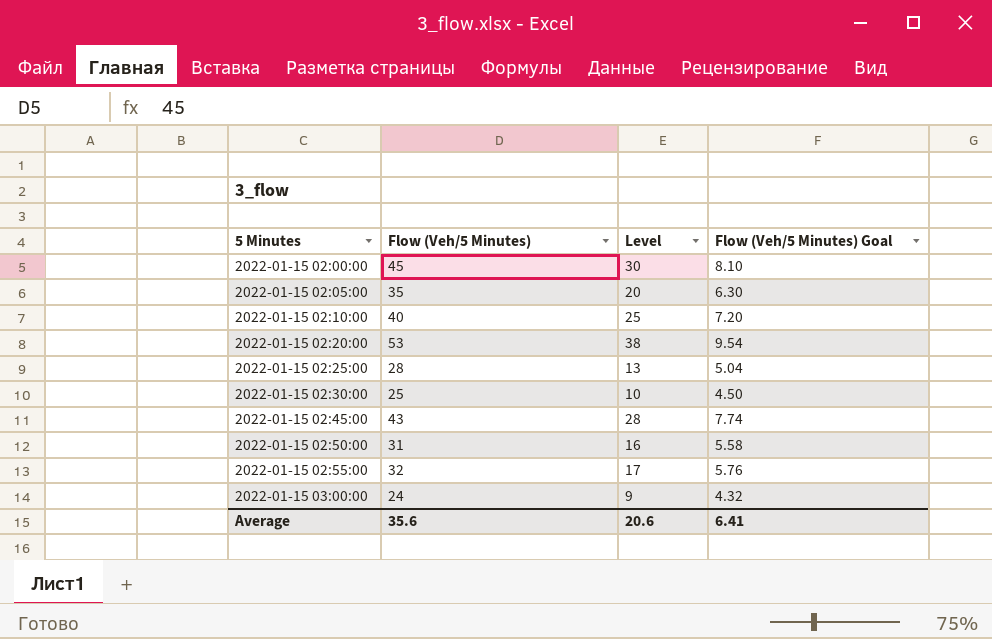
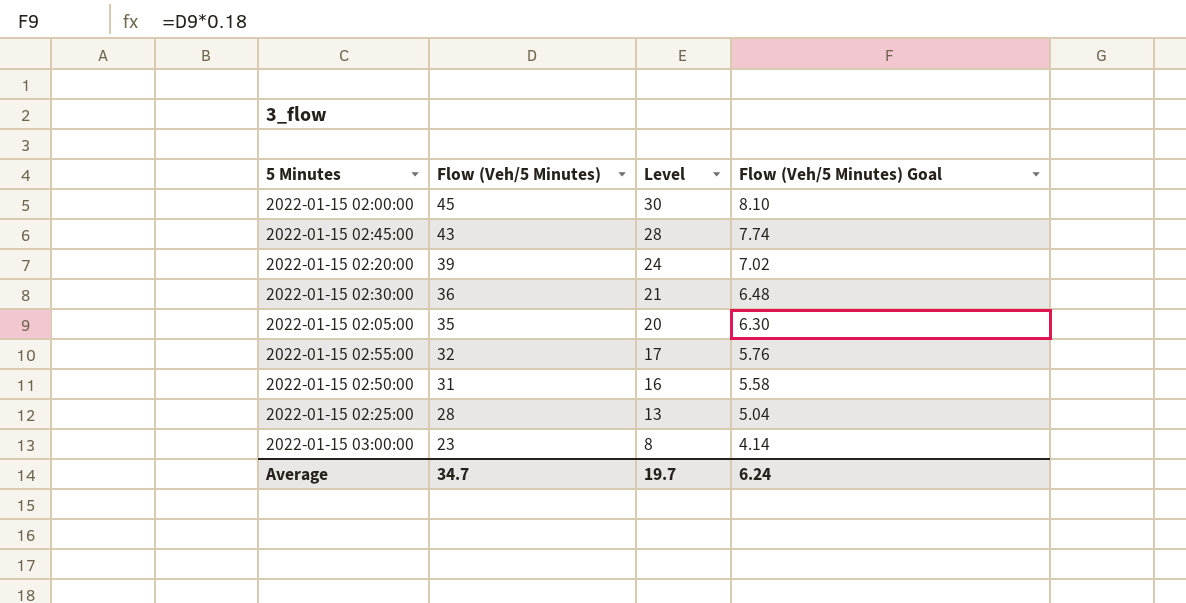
row order: 5 Minutes ascending -> Flow (Veh/5 Minutes) descending
row 2022-01-15 02:10:00: 40 | 25 | 7.20 -> none
2022-01-15 02:20:00 | Flow (Veh/5 Minutes): 53 -> 39
2022-01-15 02:20:00 | Level: 38 -> 24
2022-01-15 02:20:00 | Flow (Veh/5 Minutes) Goal: 9.54 -> 7.02
2022-01-15 02:30:00 | Flow (Veh/5 Minutes): 25 -> 36
2022-01-15 02:30:00 | Level: 10 -> 21
2022-01-15 02:30:00 | Flow (Veh/5 Minutes) Goal: 4.50 -> 6.48
2022-01-15 03:00:00 | Flow (Veh/5 Minutes): 24 -> 23
2022-01-15 03:00:00 | Level: 9 -> 8
2022-01-15 03:00:00 | Flow (Veh/5 Minutes) Goal: 4.32 -> 4.14
Average | Flow (Veh/5 Minutes): 35.6 -> 34.7
Average | Level: 20.6 -> 19.7
Average | Flow (Veh/5 Minutes) Goal: 6.41 -> 6.24

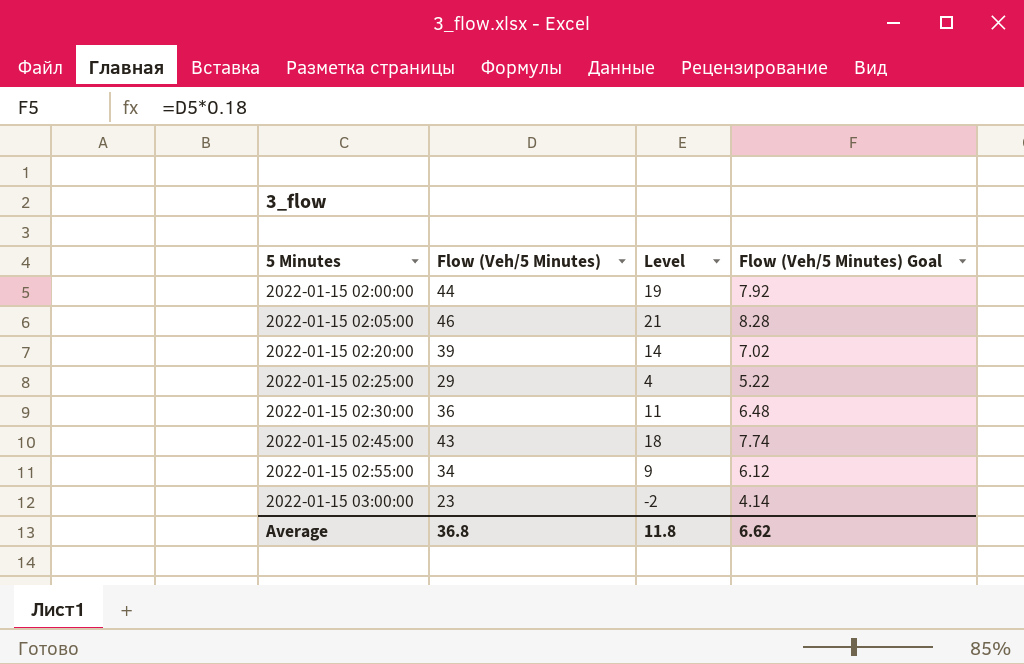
row order: Flow (Veh/5 Minutes) descending -> 5 Minutes ascending
column Level | formula: [Flow (Veh/5 Minutes)] - 15 -> [Flow (Veh/5 Minutes)] - 25
row 2022-01-15 02:50:00: 31 | 16 | 5.58 -> none
2022-01-15 02:00:00 | Flow (Veh/5 Minutes): 45 -> 44
2022-01-15 02:00:00 | Flow (Veh/5 Minutes) Goal: 8.10 -> 7.92
2022-01-15 02:05:00 | Flow (Veh/5 Minutes): 35 -> 46
2022-01-15 02:05:00 | Flow (Veh/5 Minutes) Goal: 6.30 -> 8.28
2022-01-15 02:25:00 | Flow (Veh/5 Minutes): 28 -> 29
2022-01-15 02:25:00 | Flow (Veh/5 Minutes) Goal: 5.04 -> 5.22
2022-01-15 02:55:00 | Flow (Veh/5 Minutes): 32 -> 34
2022-01-15 02:55:00 | Flow (Veh/5 Minutes) Goal: 5.76 -> 6.12
Average | Flow (Veh/5 Minutes): 34.7 -> 36.8
Average | Level: 19.7 -> 11.8
Average | Flow (Veh/5 Minutes) Goal: 6.24 -> 6.62

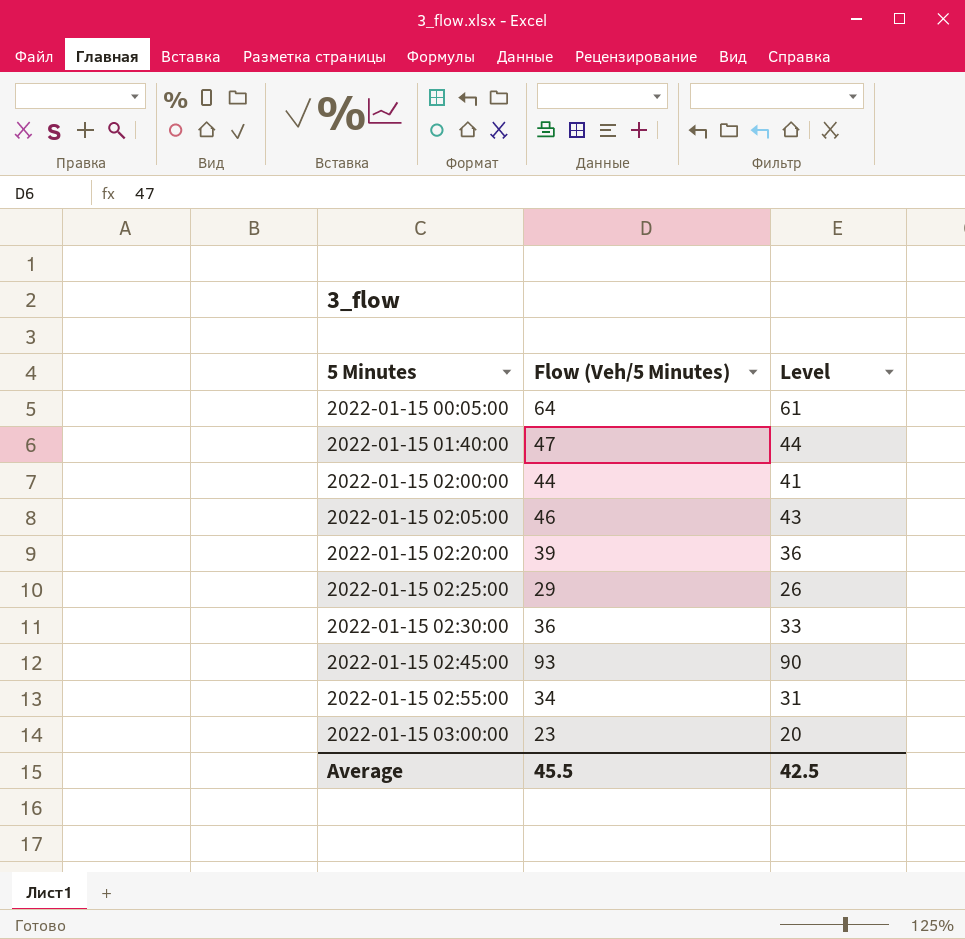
column Flow (Veh/5 Minutes) Goal | formula: [Flow (Veh/5 Minutes)] * 0.18 -> none
column Level | formula: [Flow (Veh/5 Minutes)] - 25 -> [Flow (Veh/5 Minutes)] - 3
row 2022-01-15 00:05:00: none -> 64 | 61
row 2022-01-15 01:40:00: none -> 47 | 44
2022-01-15 02:45:00 | Flow (Veh/5 Minutes): 43 -> 93
Average | Flow (Veh/5 Minutes): 36.8 -> 45.5
Average | Level: 11.8 -> 42.5

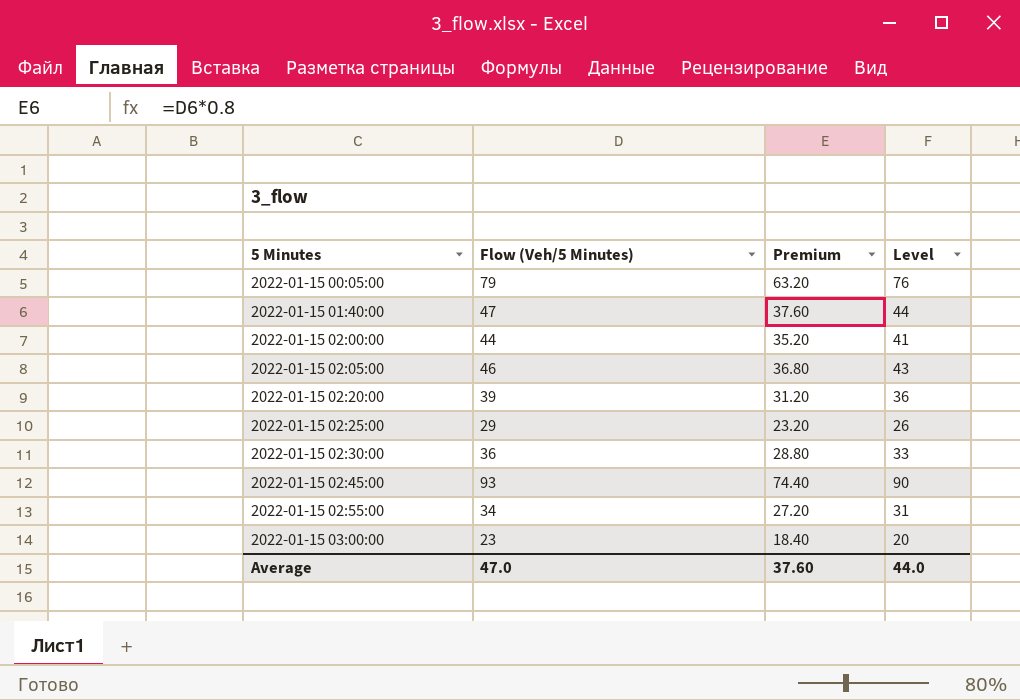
column Premium | formula: none -> [Flow (Veh/5 Minutes)] * 0.8
2022-01-15 00:05:00 | Flow (Veh/5 Minutes): 64 -> 79
2022-01-15 00:05:00 | Level: 61 -> 76
Average | Flow (Veh/5 Minutes): 45.5 -> 47.0
Average | Level: 42.5 -> 44.0

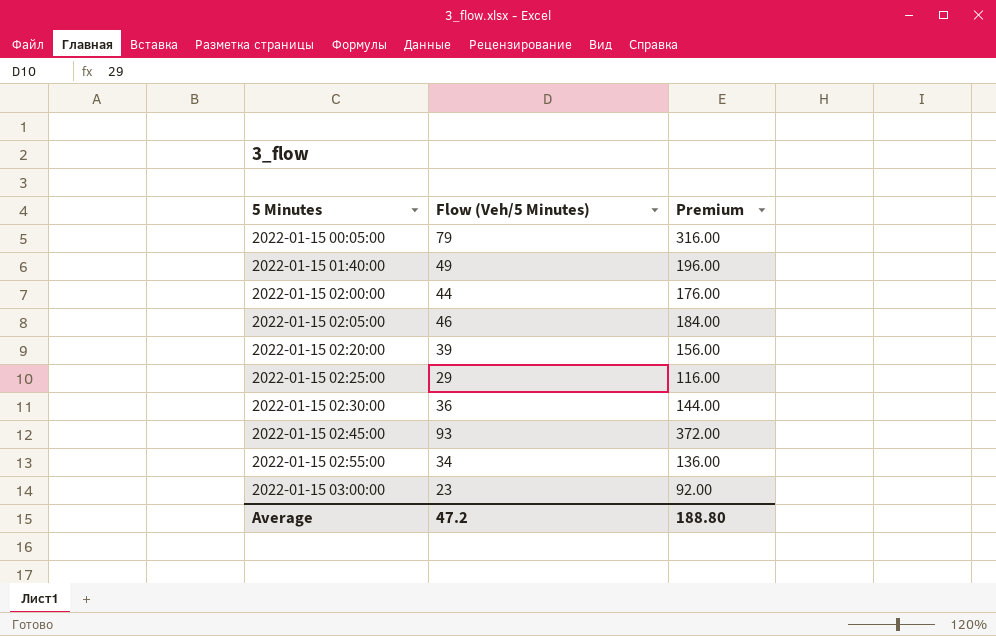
column Level | formula: [Flow (Veh/5 Minutes)] - 3 -> none
column Premium | formula: [Flow (Veh/5 Minutes)] * 0.8 -> [Flow (Veh/5 Minutes)] * 4
2022-01-15 01:40:00 | Flow (Veh/5 Minutes): 47 -> 49
Average | Flow (Veh/5 Minutes): 47.0 -> 47.2
Average | Premium: 37.60 -> 188.80

